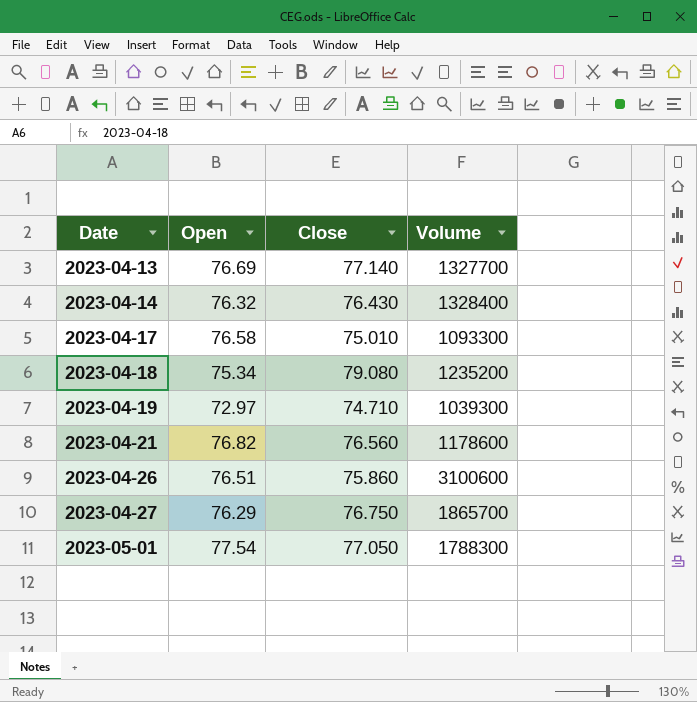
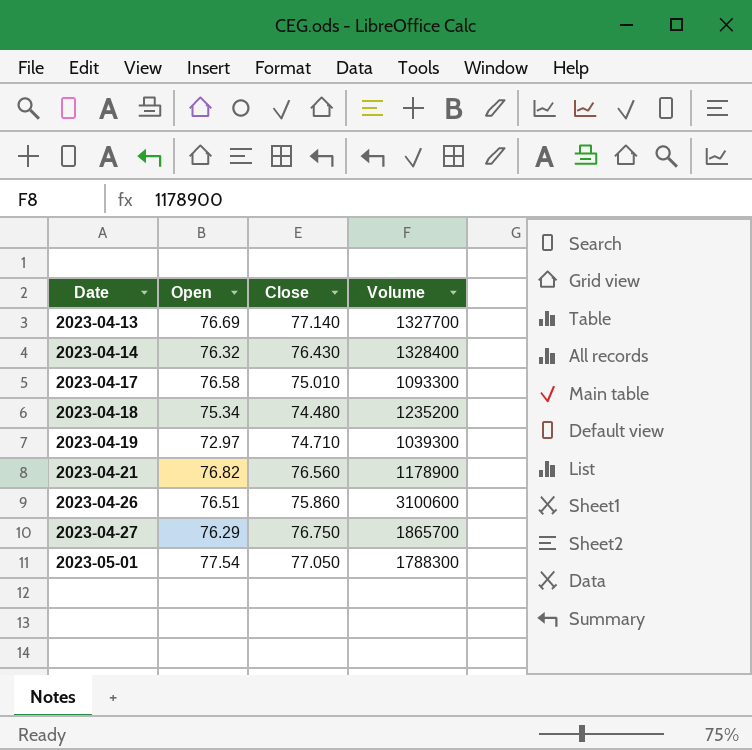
2023-04-18 | Close: 79.080 -> 74.480
2023-04-21 | Volume: 1178600 -> 1178900

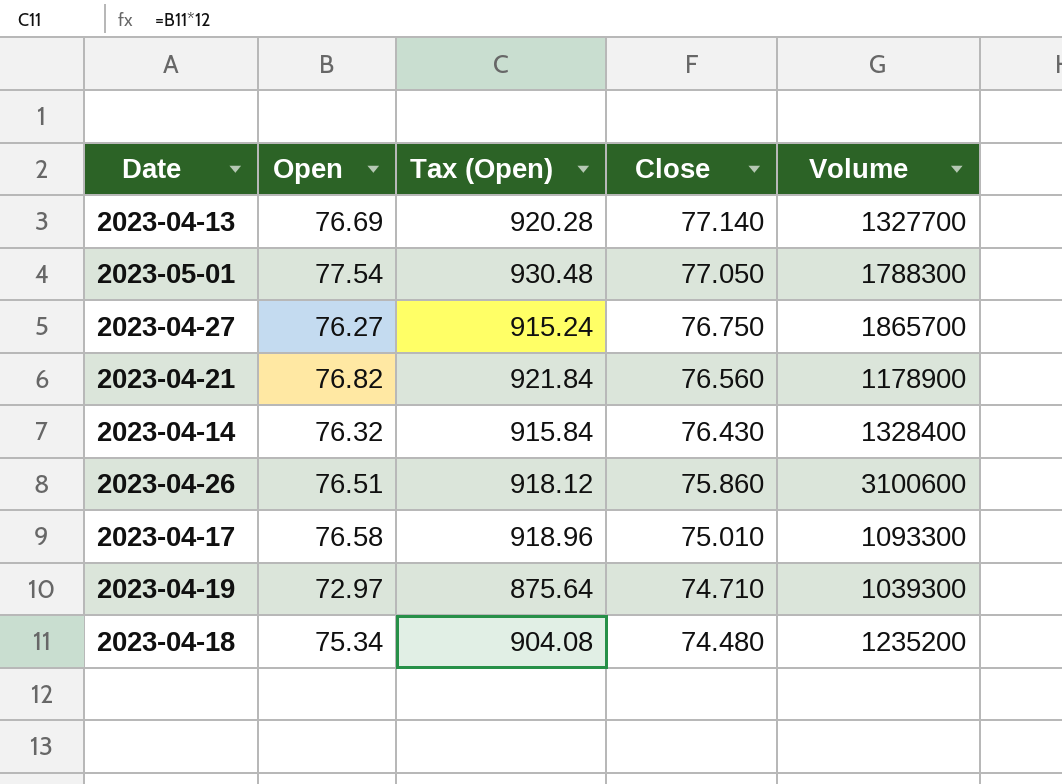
row order: Date ascending -> Close descending
column Tax (Open) | formula: none -> [Open] * 12
2023-04-27 | Open: 76.29 -> 76.27

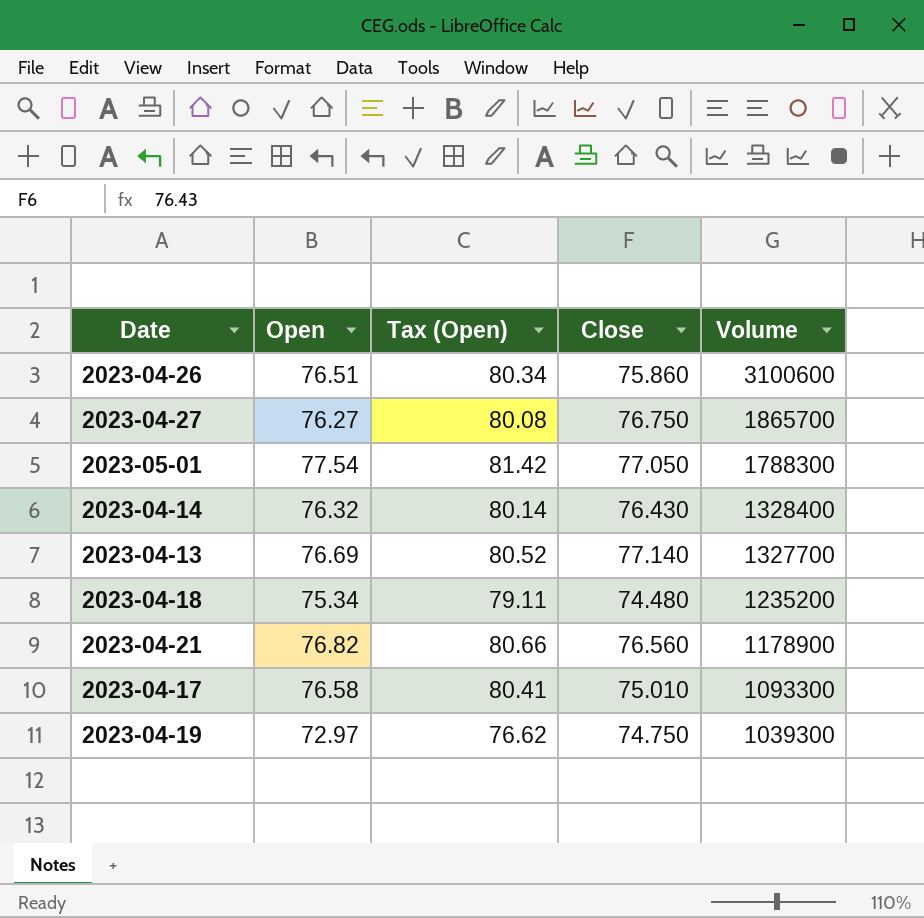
row order: Close descending -> Volume descending
column Tax (Open) | formula: [Open] * 12 -> [Open] * 1.05
2023-04-19 | Close: 74.710 -> 74.750

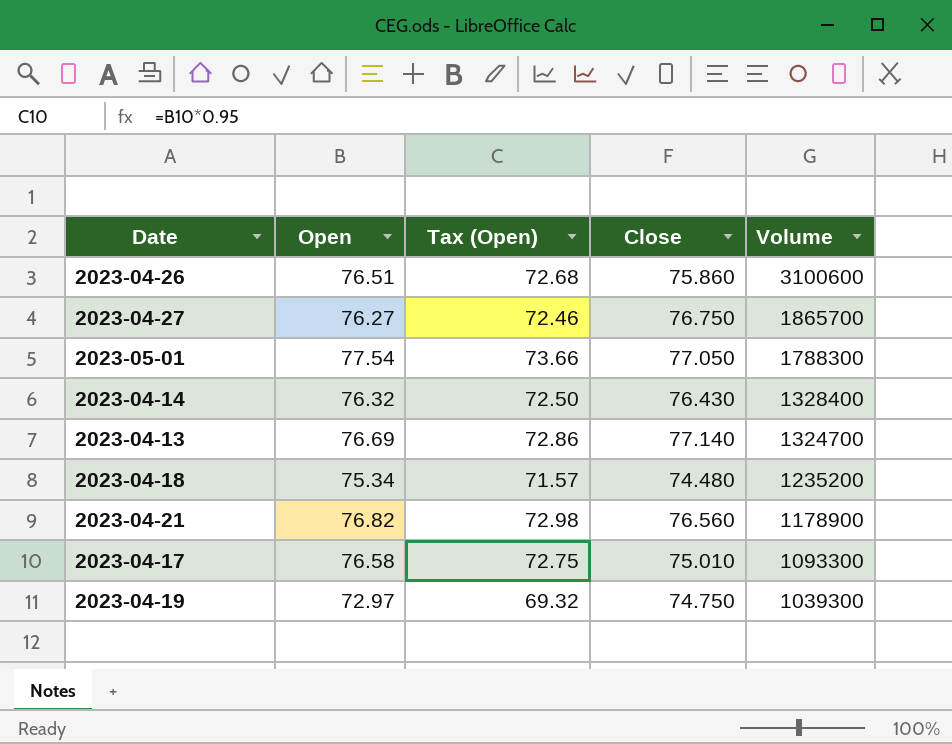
column Tax (Open) | formula: [Open] * 1.05 -> [Open] * 0.95
2023-04-13 | Volume: 1327700 -> 1324700

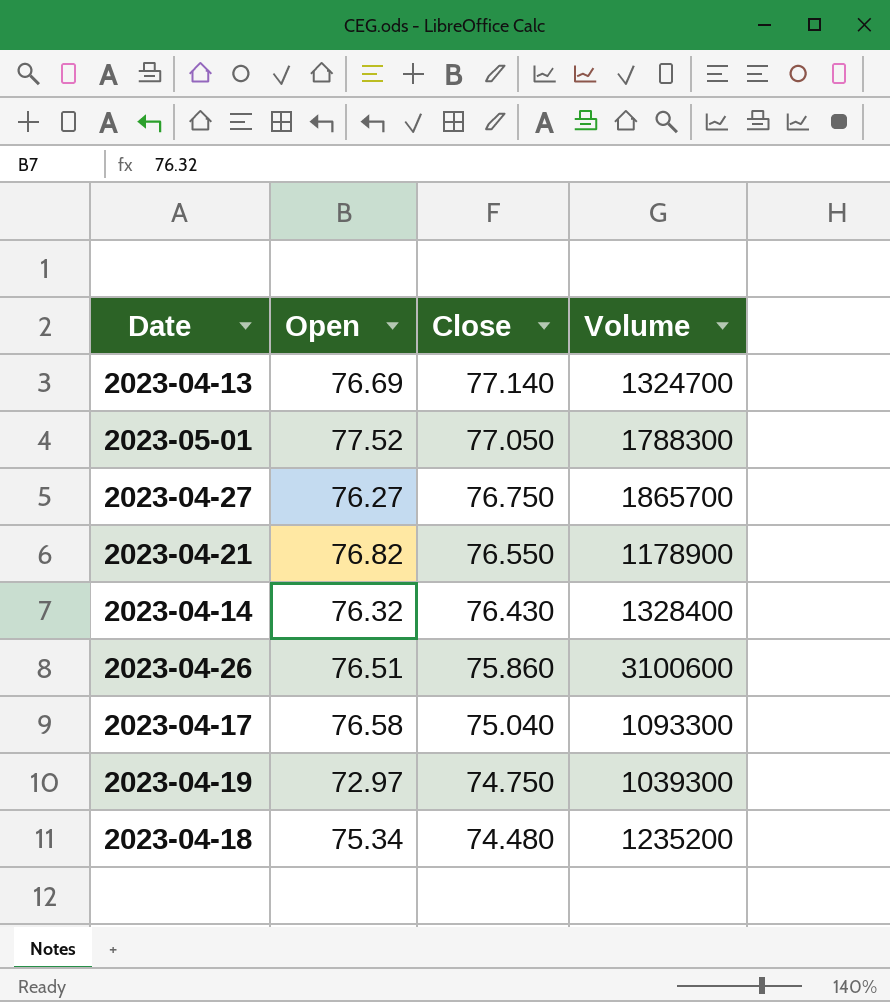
row order: Volume descending -> Close descending
column Tax (Open) | formula: [Open] * 0.95 -> none
2023-05-01 | Open: 77.54 -> 77.52
2023-04-21 | Close: 76.560 -> 76.550
2023-04-17 | Close: 75.010 -> 75.040

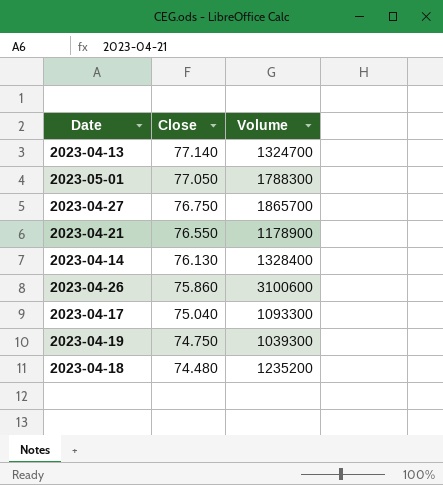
column Open | position: 2 -> none
2023-04-14 | Close: 76.430 -> 76.130

